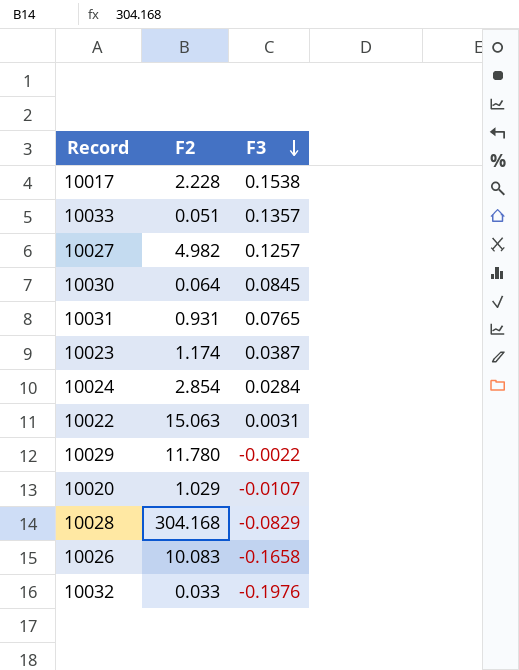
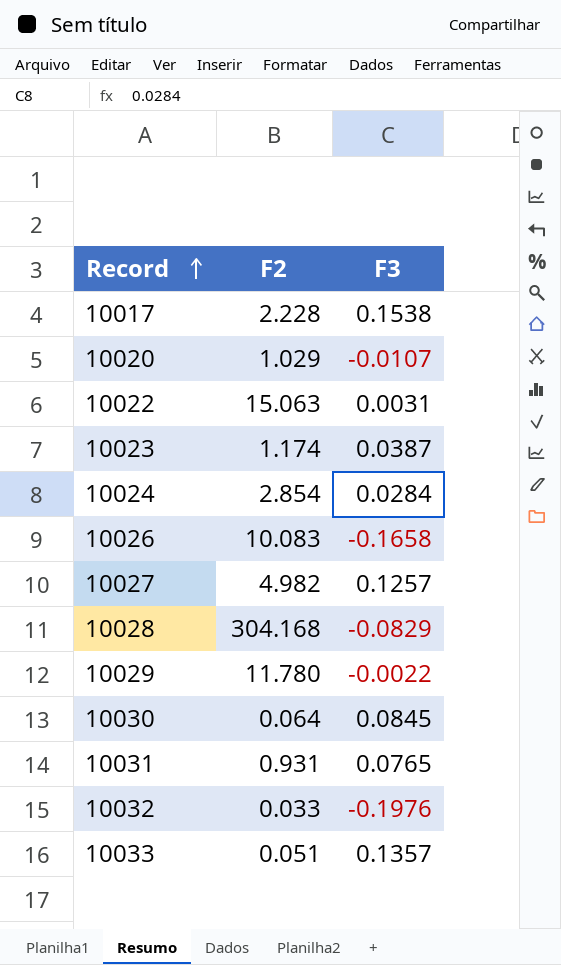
row order: F3 descending -> Record ascending

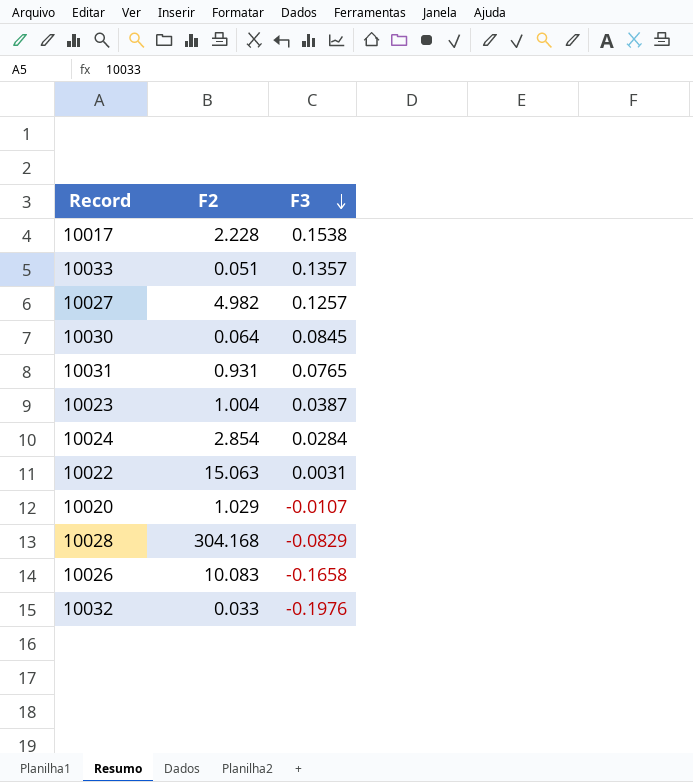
row order: Record ascending -> F3 descending
row 10029: 11.780 | -0.0022 -> none
10023 | F2: 1.174 -> 1.004

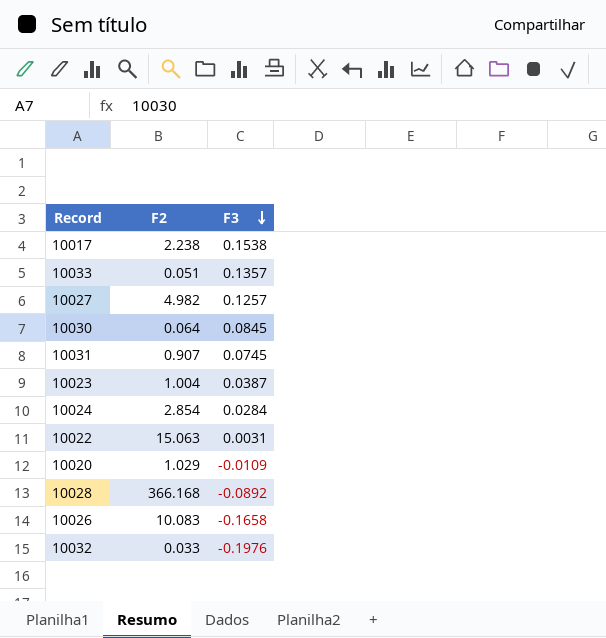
10017 | F2: 2.228 -> 2.238
10031 | F2: 0.931 -> 0.907
10031 | F3: 0.0765 -> 0.0745
10020 | F3: -0.0107 -> -0.0109
10028 | F2: 304.168 -> 366.168
10028 | F3: -0.0829 -> -0.0892

